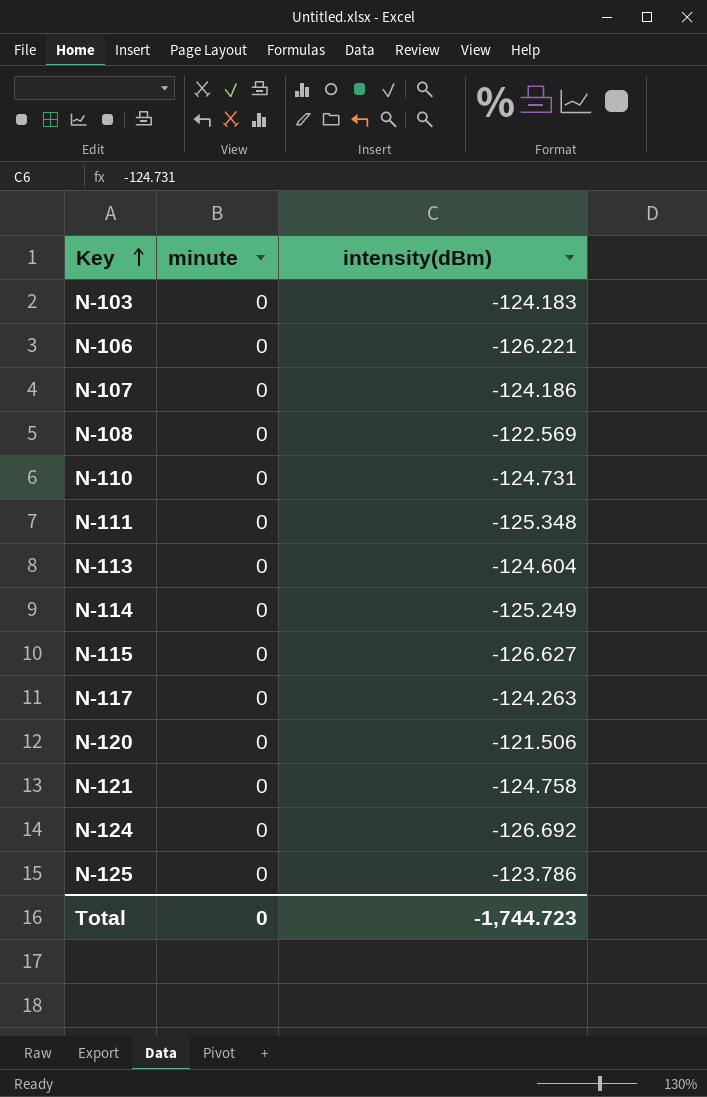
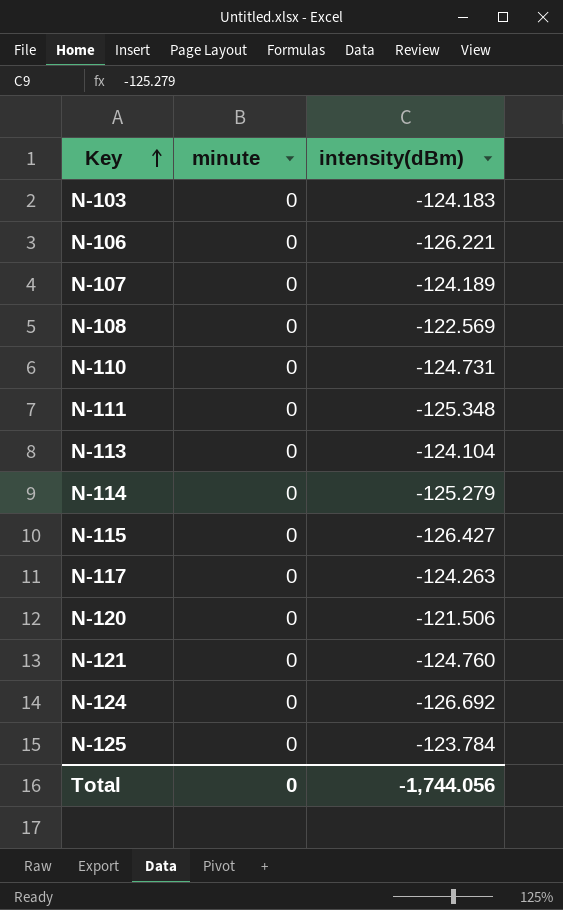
N-107 | intensity(dBm): -124.186 -> -124.189
N-113 | intensity(dBm): -124.604 -> -124.104
N-114 | intensity(dBm): -125.249 -> -125.279
N-115 | intensity(dBm): -126.627 -> -126.427
N-121 | intensity(dBm): -124.758 -> -124.760
N-125 | intensity(dBm): -123.786 -> -123.784
Total | intensity(dBm): -1,744.723 -> -1,744.056

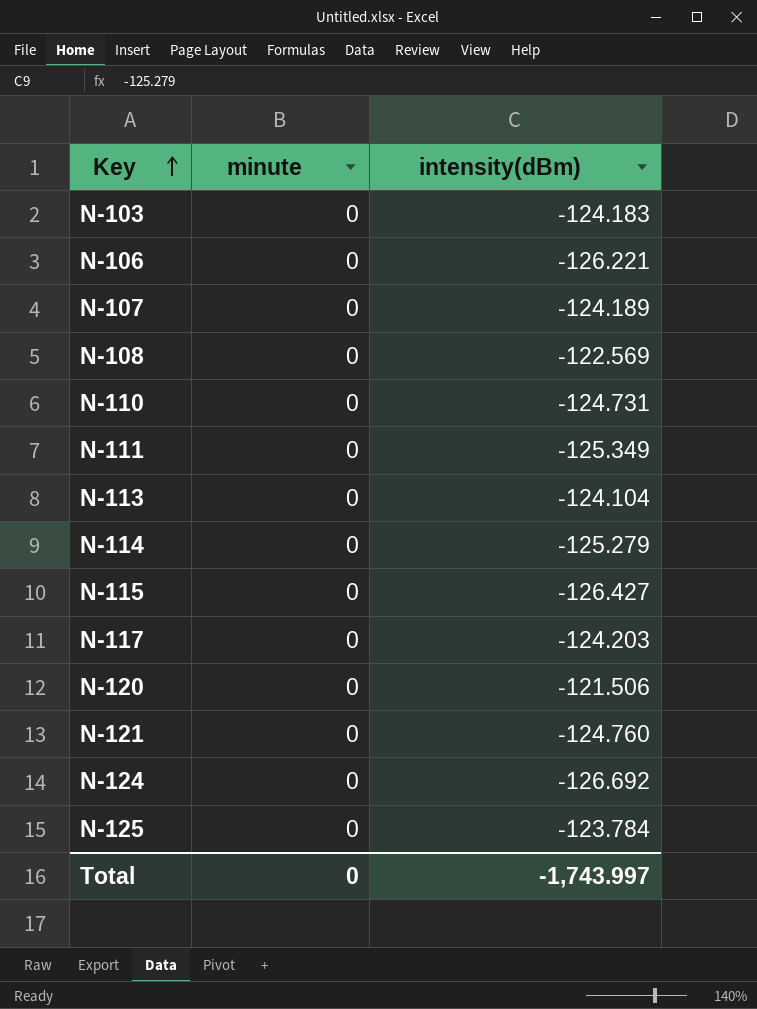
N-111 | intensity(dBm): -125.348 -> -125.349
N-117 | intensity(dBm): -124.263 -> -124.203
Total | intensity(dBm): -1,744.056 -> -1,743.997

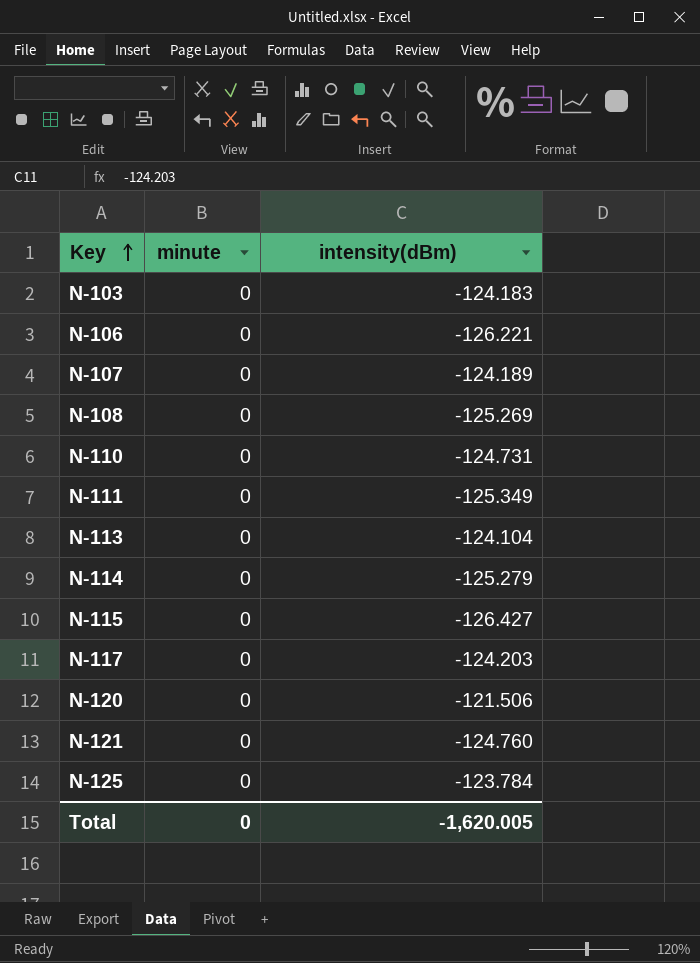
row N-124: 0 | -126.692 -> none
N-108 | intensity(dBm): -122.569 -> -125.269
Total | intensity(dBm): -1,743.997 -> -1,620.005

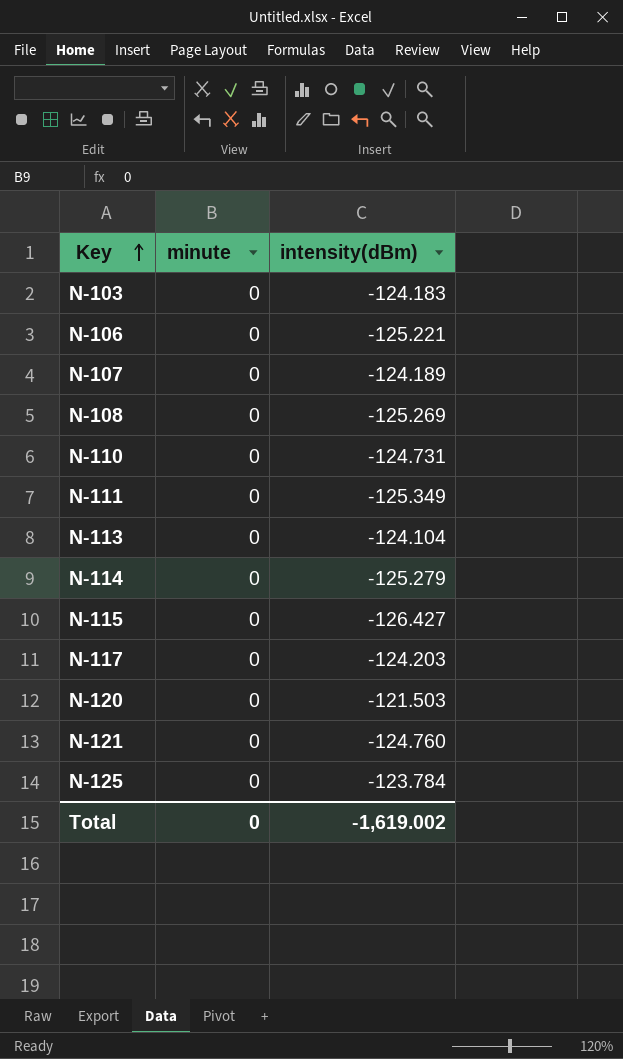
N-106 | intensity(dBm): -126.221 -> -125.221
N-120 | intensity(dBm): -121.506 -> -121.503
Total | intensity(dBm): -1,620.005 -> -1,619.002

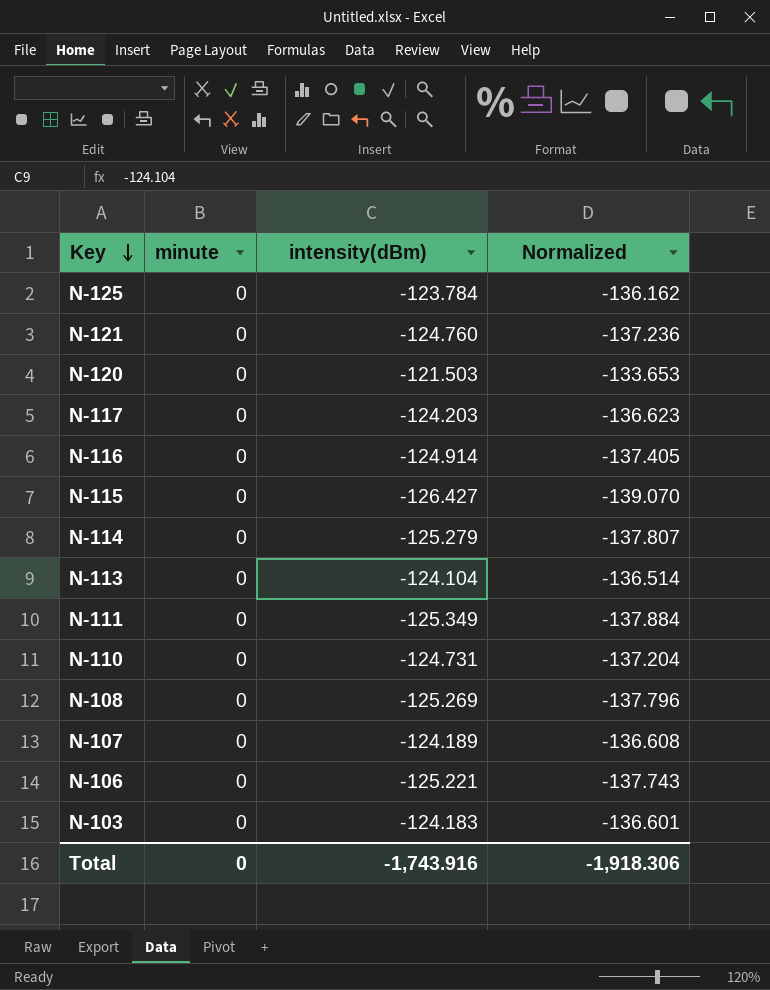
row order: Key ascending -> Key descending
column Normalized | formula: none -> [intensity(dBm)] * 1.1
row N-116: none -> 0 | -124.914 | -137.405
Total | intensity(dBm): -1,619.002 -> -1,743.916

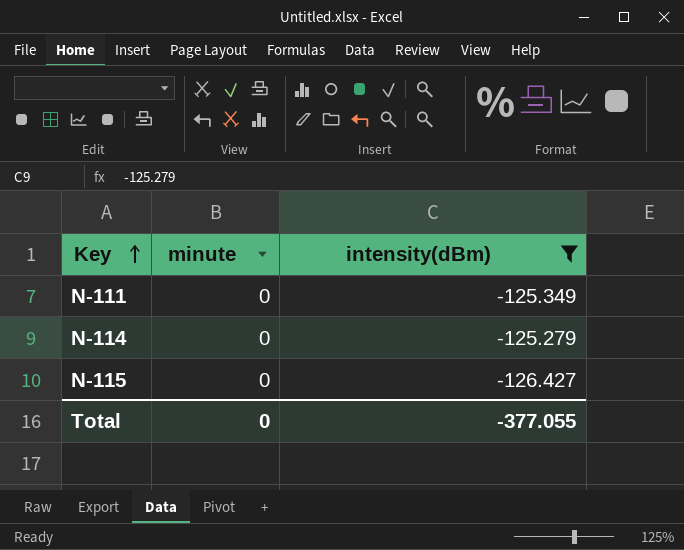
filter: none -> intensity(dBm) <= -125.279
row order: Key descending -> Key ascending
column Normalized | formula: [intensity(dBm)] * 1.1 -> none
Total | intensity(dBm): -1,743.916 -> -377.055

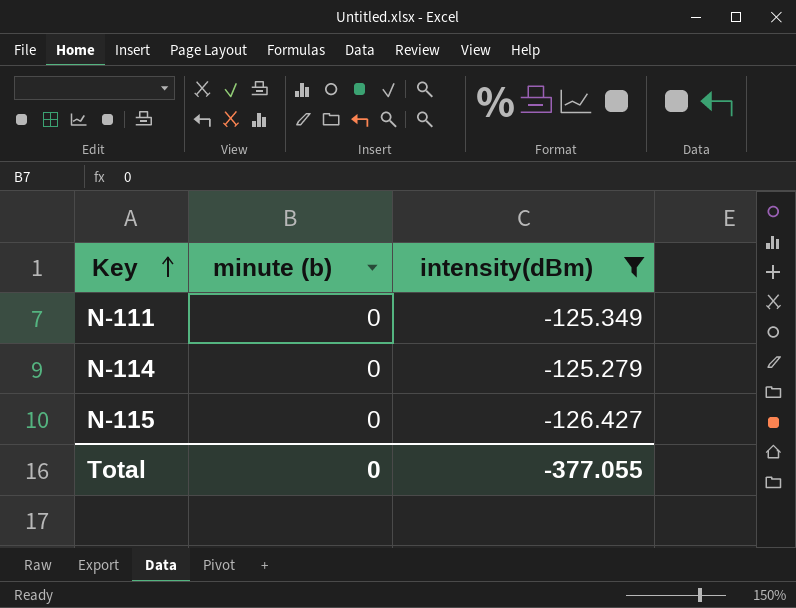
column name: minute -> minute (b)

